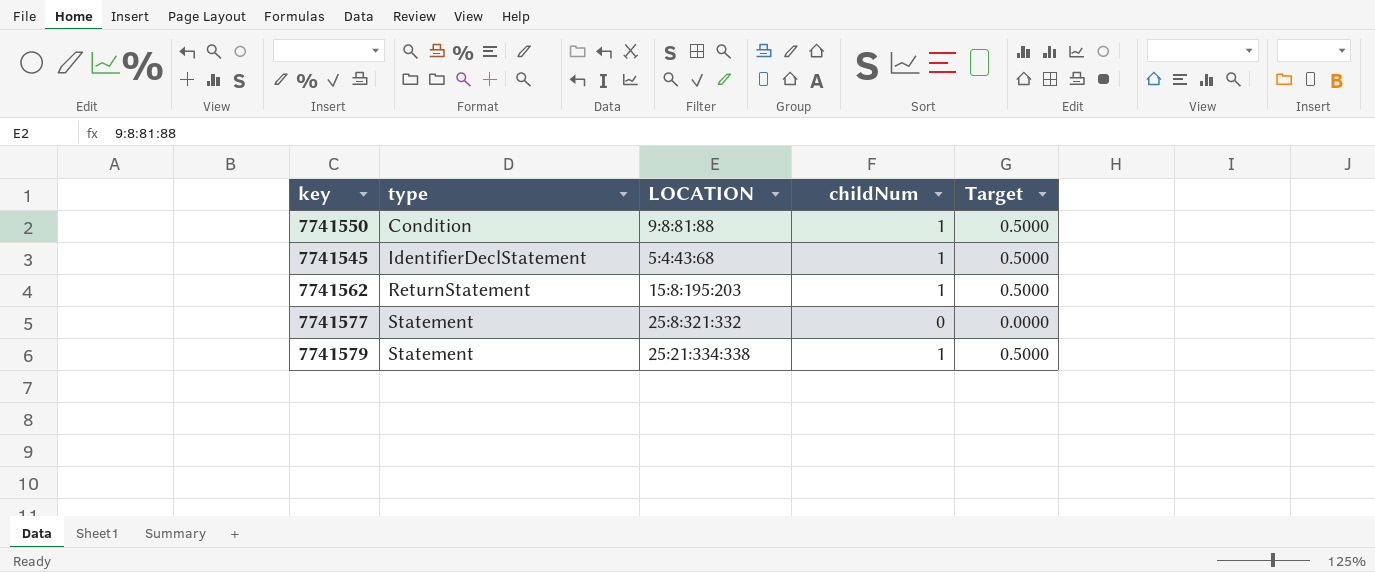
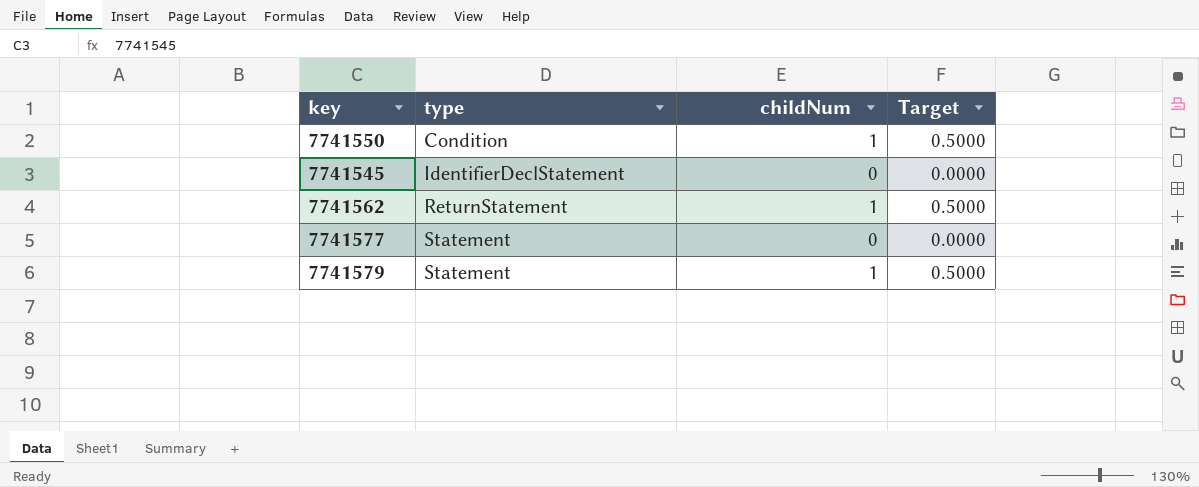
column LOCATION | position: 3 -> none
7741545 | childNum: 1 -> 0
7741545 | Target: 0.5000 -> 0.0000

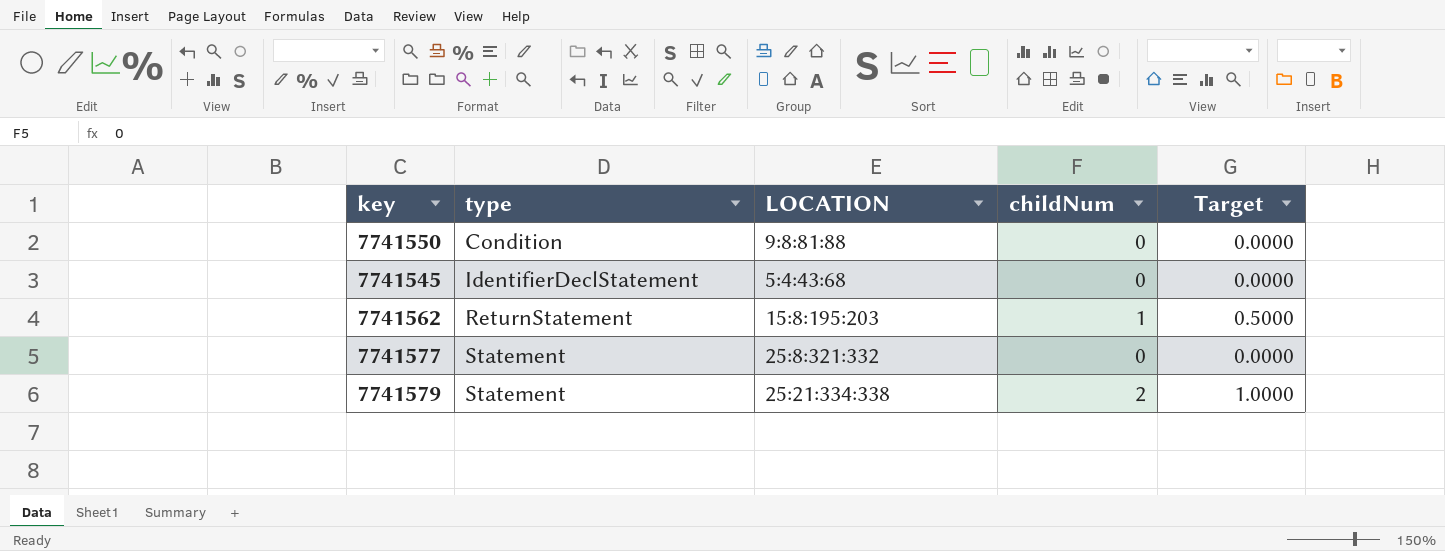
column LOCATION | position: none -> 3
7741550 | childNum: 1 -> 0
7741550 | Target: 0.5000 -> 0.0000
7741579 | childNum: 1 -> 2
7741579 | Target: 0.5000 -> 1.0000

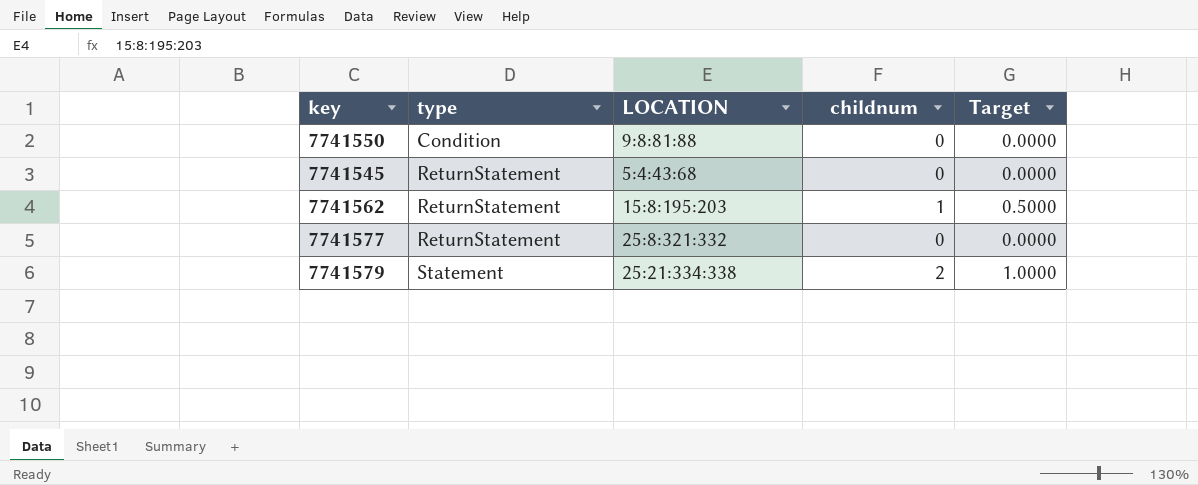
column name: childNum -> childnum
7741545 | type: IdentifierDeclStatement -> ReturnStatement
7741577 | type: Statement -> ReturnStatement

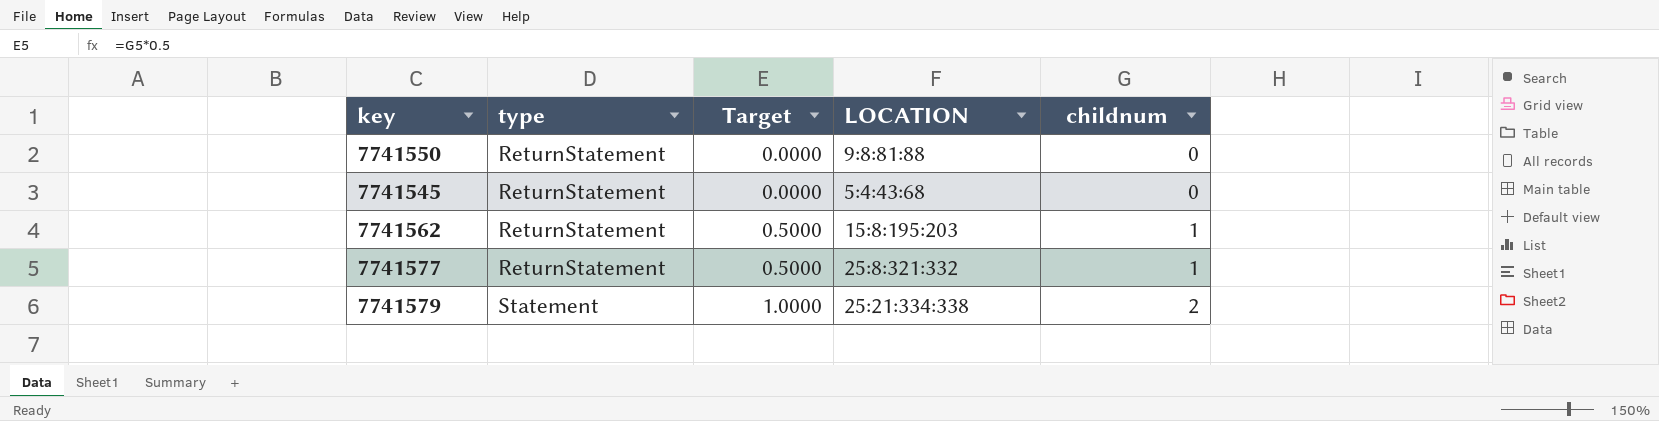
column Target | position: 5 -> 3
7741550 | type: Condition -> ReturnStatement
7741577 | Target: 0.0000 -> 0.5000
7741577 | childnum: 0 -> 1

